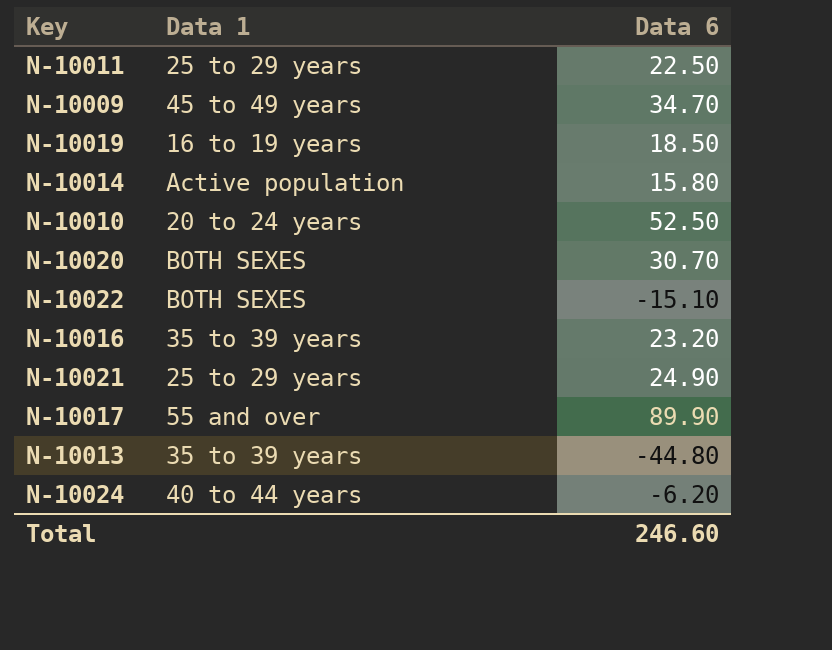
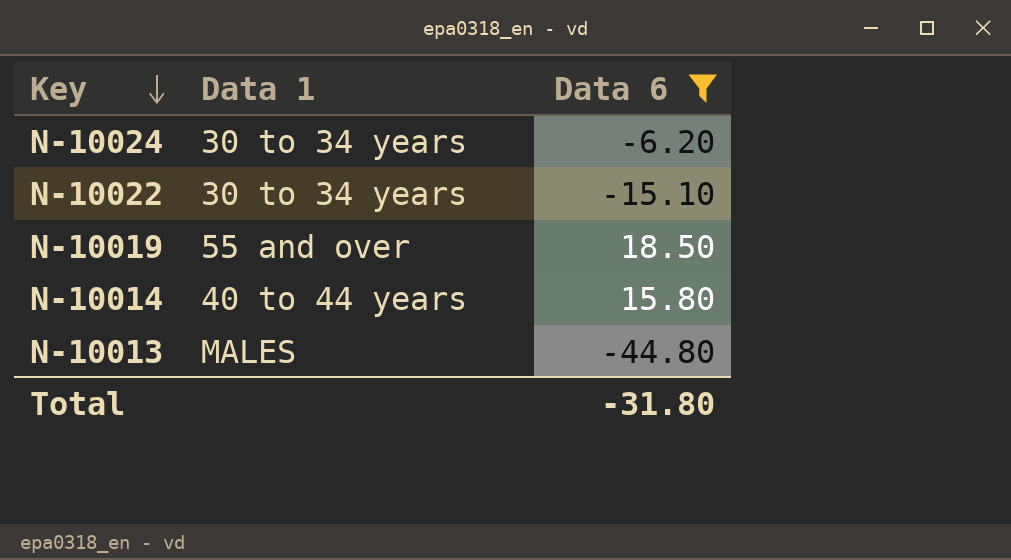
filter: none -> Data 6 <= 18.50
row order: none -> Key descending
N-10024 | Data 1: 40 to 44 years -> 30 to 34 years
N-10022 | Data 1: BOTH SEXES -> 30 to 34 years
N-10019 | Data 1: 16 to 19 years -> 55 and over
N-10014 | Data 1: Active population -> 40 to 44 years
N-10013 | Data 1: 35 to 39 years -> MALES
Total | Data 6: 246.60 -> -31.80

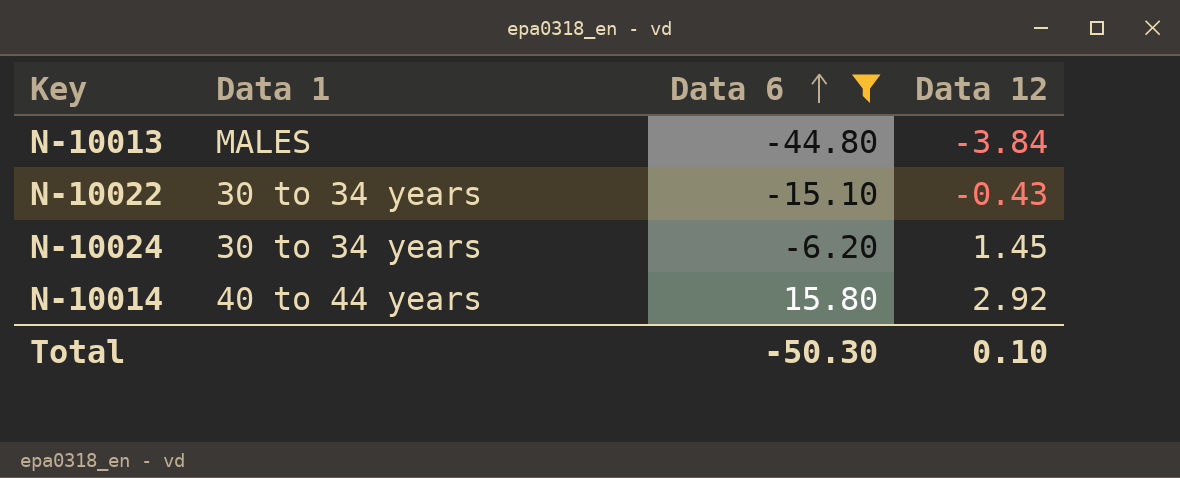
row order: Key descending -> Data 6 ascending
column Data 12 | position: none -> 4
row N-10019: 55 and over | 18.50 -> none
Total | Data 6: -31.80 -> -50.30

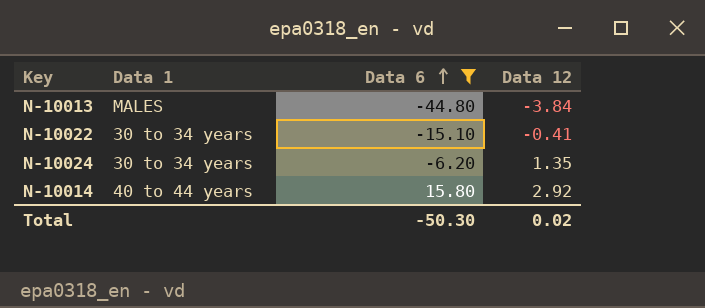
N-10022 | Data 12: -0.43 -> -0.41
N-10024 | Data 12: 1.45 -> 1.35
Total | Data 12: 0.10 -> 0.02

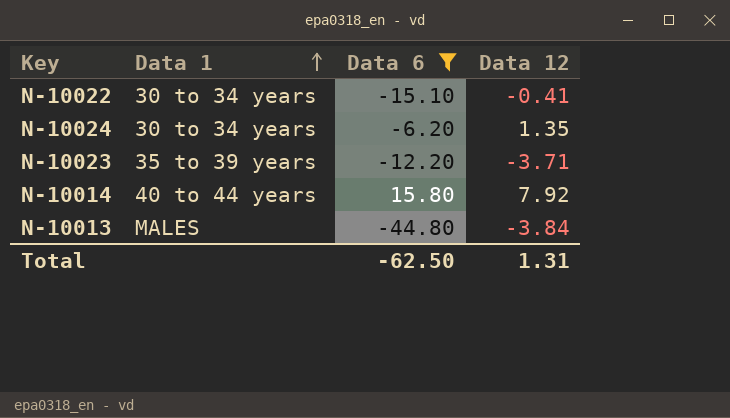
row order: Data 6 ascending -> Data 1 ascending
row N-10023: none -> 35 to 39 years | -12.20 | -3.71
N-10014 | Data 12: 2.92 -> 7.92
Total | Data 6: -50.30 -> -62.50
Total | Data 12: 0.02 -> 1.31

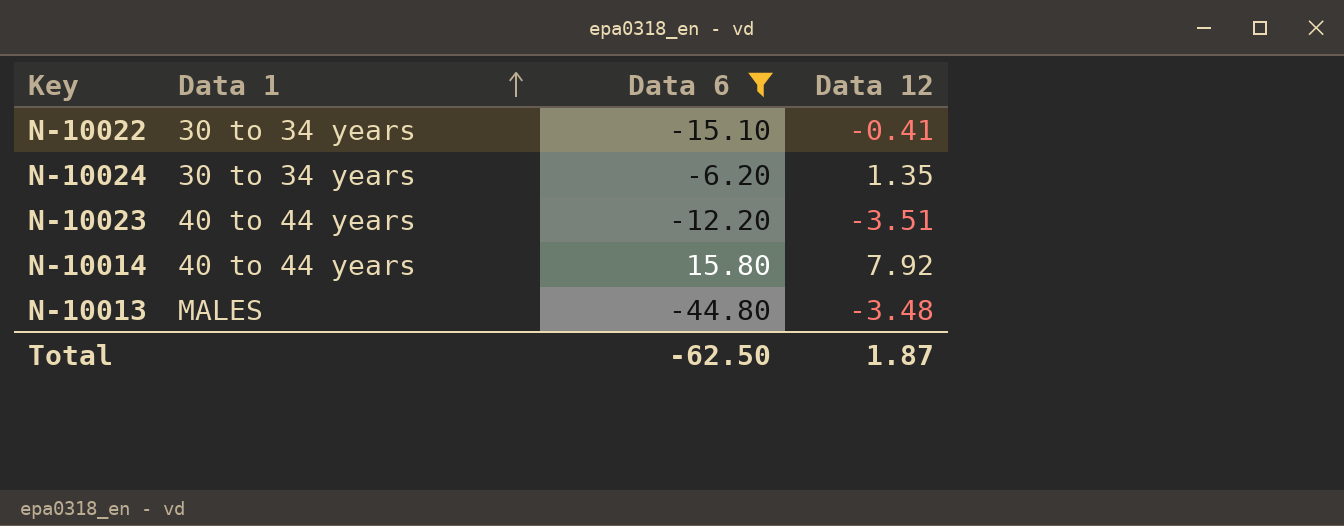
N-10023 | Data 1: 35 to 39 years -> 40 to 44 years
N-10023 | Data 12: -3.71 -> -3.51
N-10013 | Data 12: -3.84 -> -3.48
Total | Data 12: 1.31 -> 1.87

